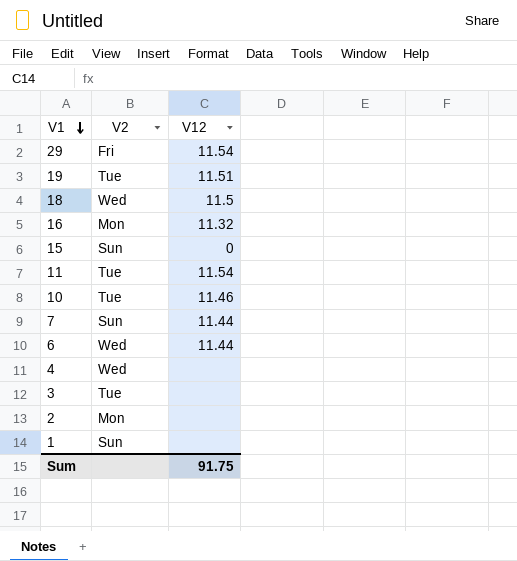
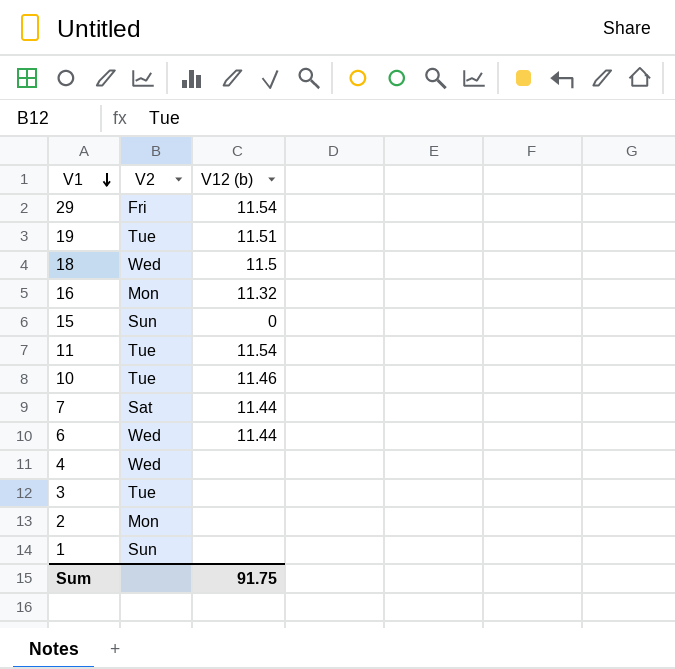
column name: V12 -> V12 (b)
7 | V2: Sun -> Sat

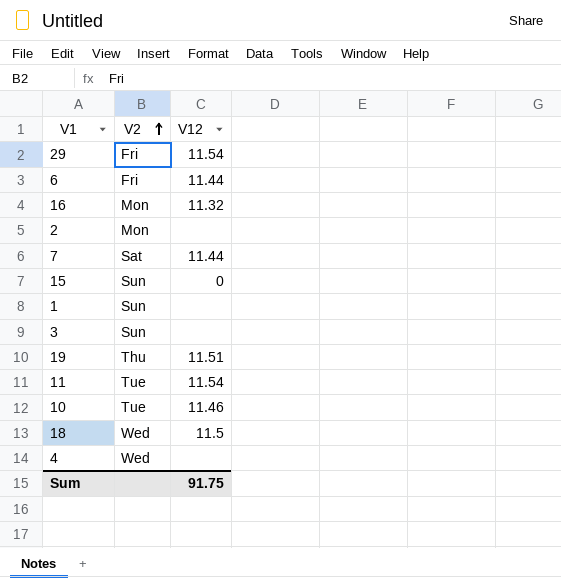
row order: V1 descending -> V2 ascending
column name: V12 (b) -> V12
6 | V2: Wed -> Fri
3 | V2: Tue -> Sun
19 | V2: Tue -> Thu

